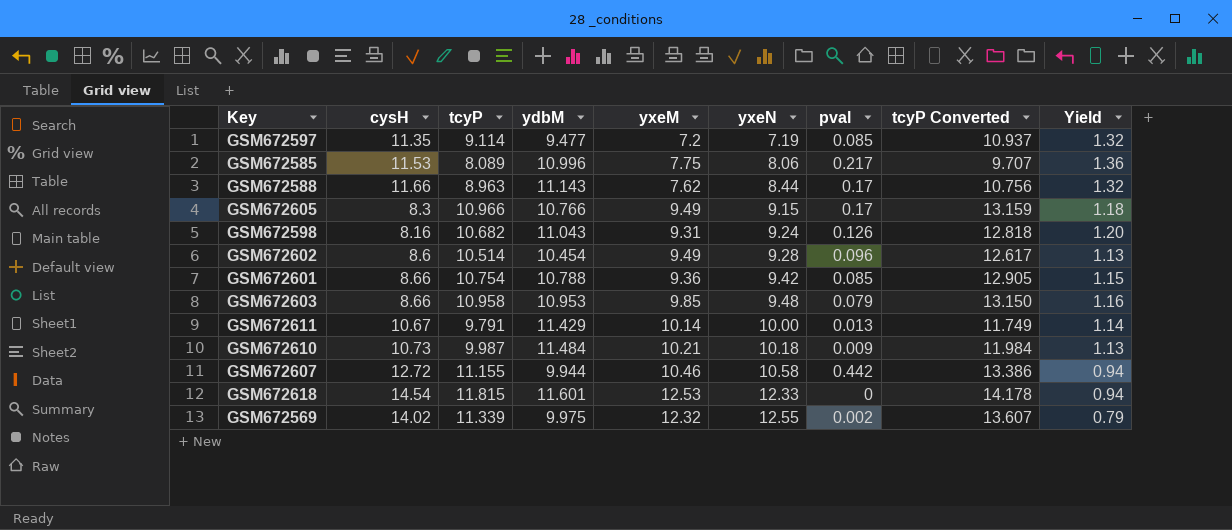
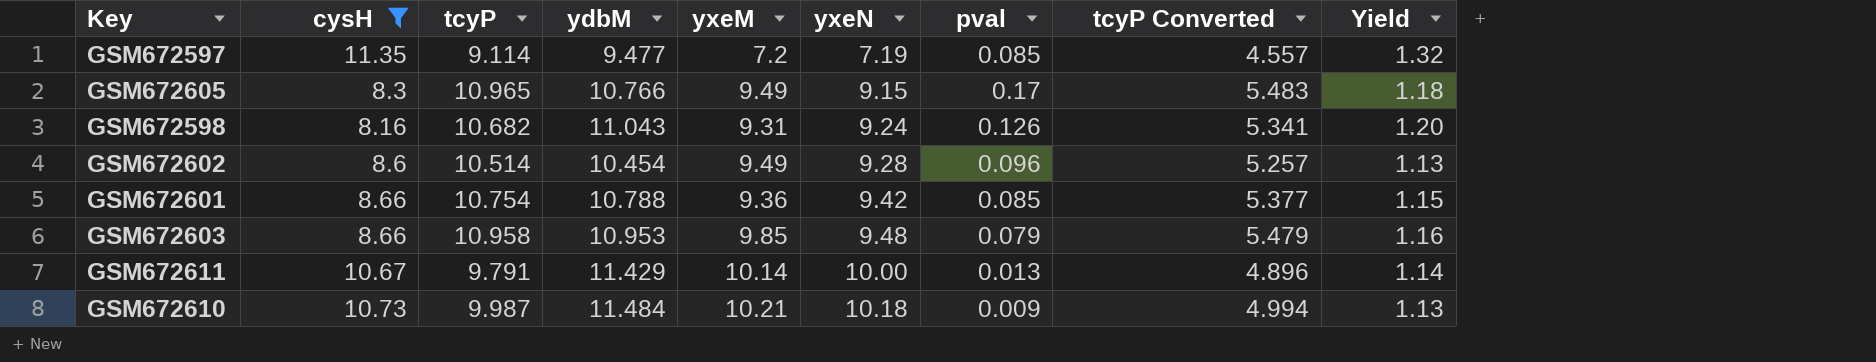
filter: none -> cysH <= 11.35
column tcyP Converted | formula: [tcyP] * 1.2 -> [tcyP] * 0.5
GSM672605 | tcyP: 10.966 -> 10.965

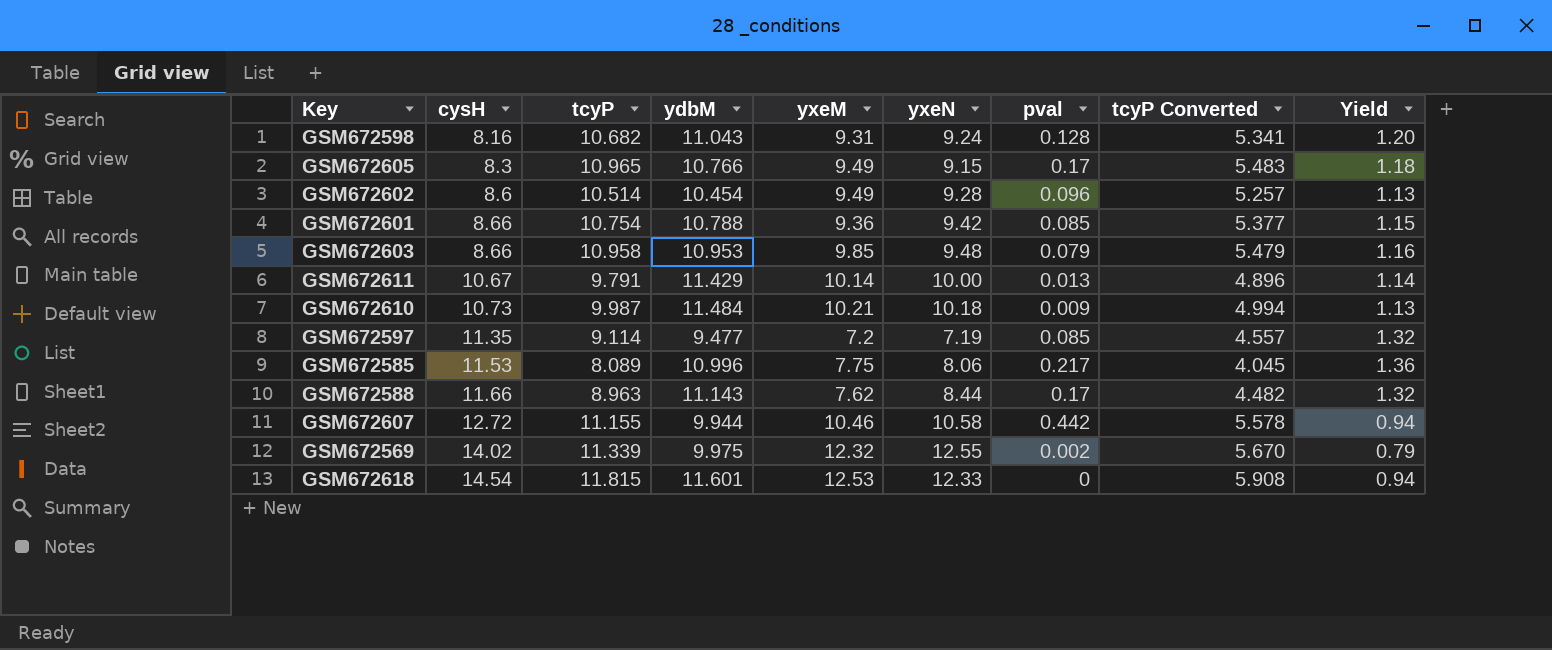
filter: cysH <= 11.35 -> none
row order: yxeN ascending -> cysH ascending
GSM672598 | pval: 0.126 -> 0.128

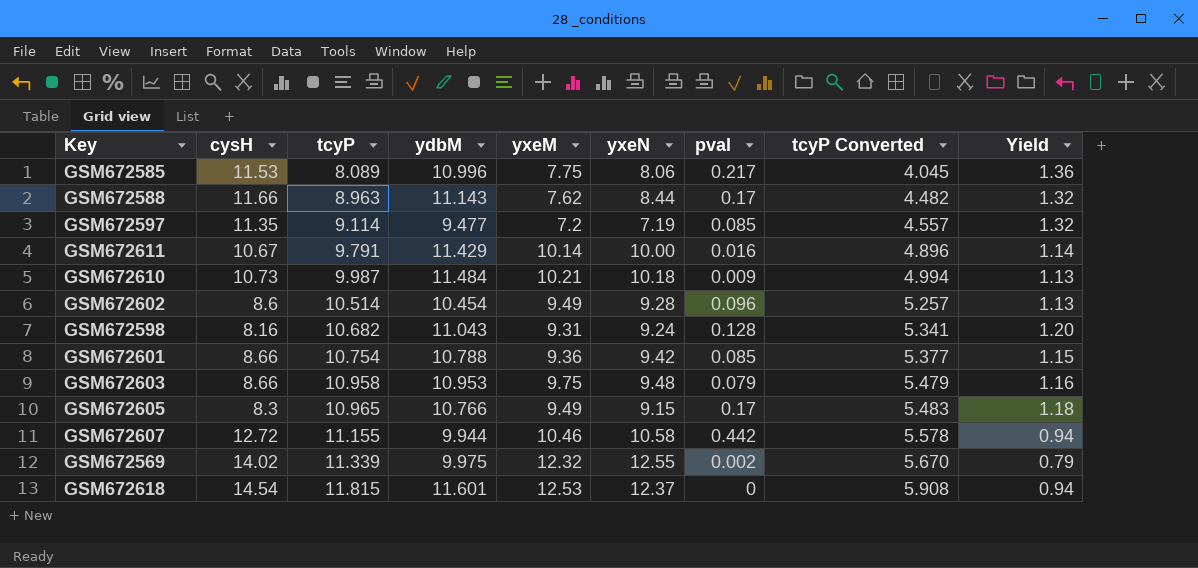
row order: cysH ascending -> tcyP ascending
GSM672611 | pval: 0.013 -> 0.016
GSM672603 | yxeM: 9.85 -> 9.75
GSM672618 | yxeN: 12.33 -> 12.37

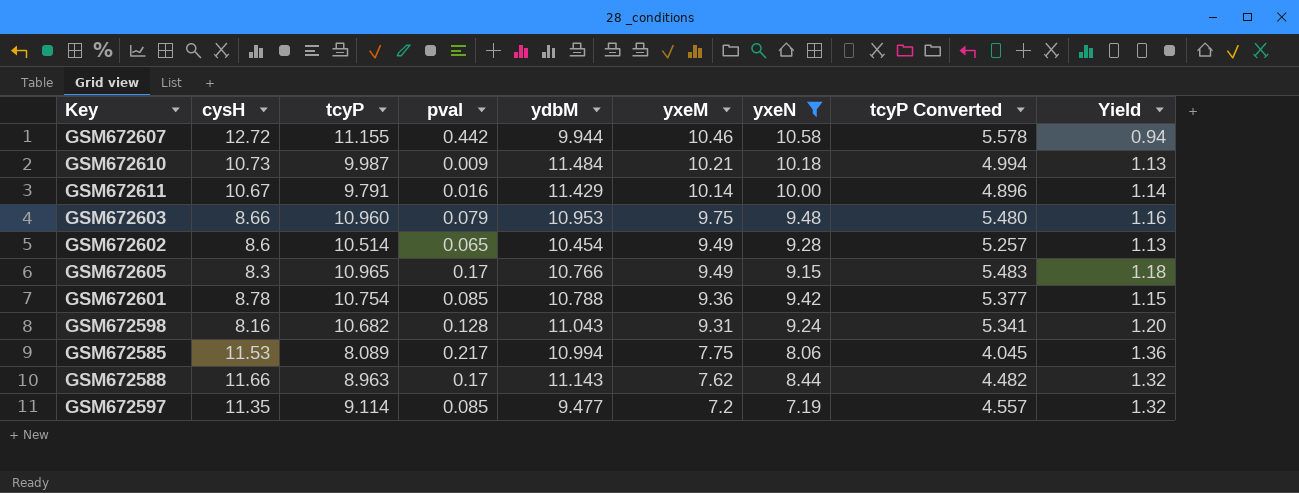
filter: none -> yxeN <= 10.58
row order: tcyP ascending -> yxeM descending
column pval | position: 7 -> 4
GSM672603 | tcyP: 10.958 -> 10.960
GSM672603 | tcyP Converted: 5.479 -> 5.480
GSM672602 | pval: 0.096 -> 0.065
GSM672601 | cysH: 8.66 -> 8.78
GSM672585 | ydbM: 10.996 -> 10.994

